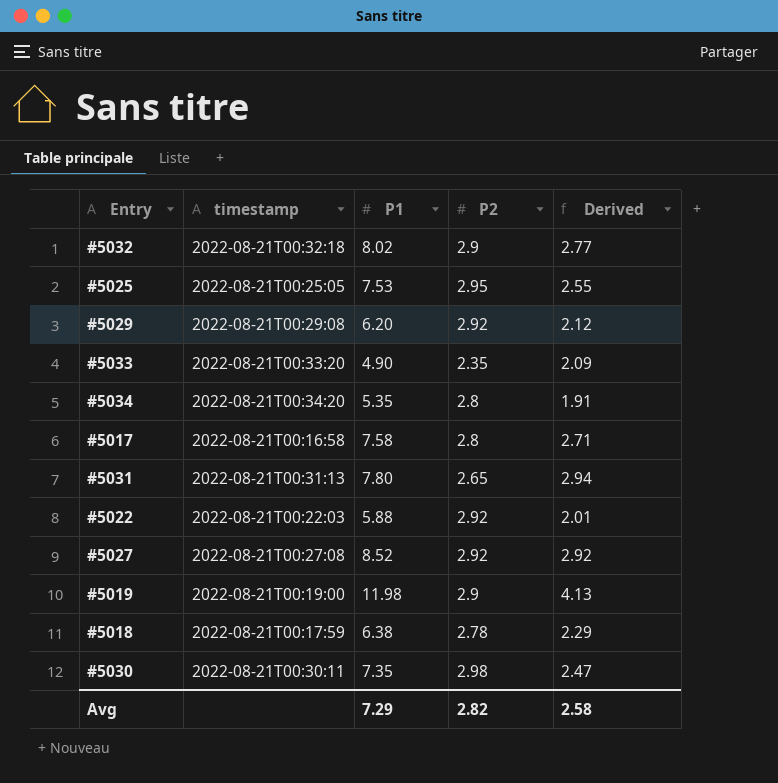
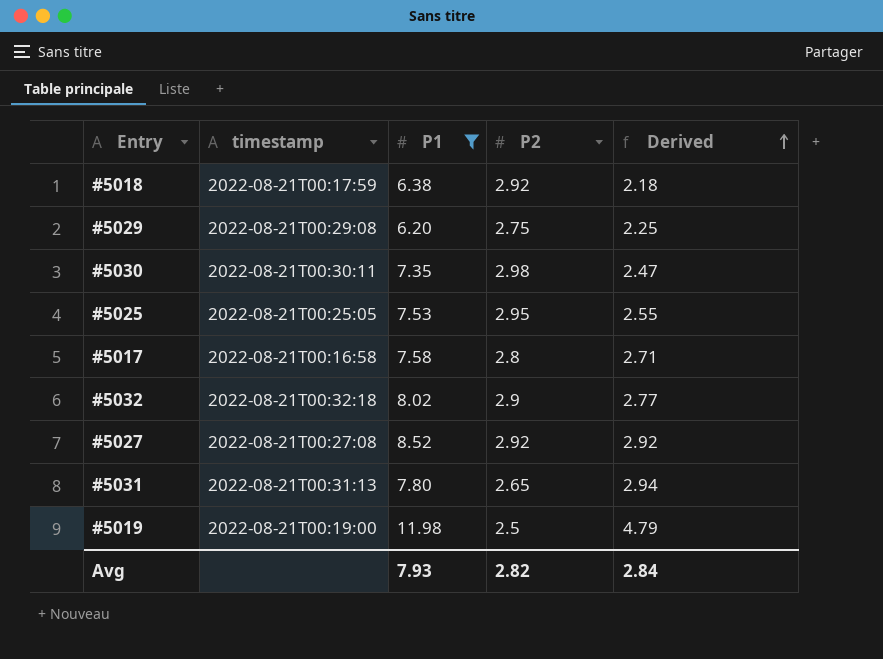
filter: none -> P1 >= 6.20
row order: none -> Derived ascending
#5018 | P2: 2.78 -> 2.92
#5018 | Derived: 2.29 -> 2.18
#5029 | P2: 2.92 -> 2.75
#5029 | Derived: 2.12 -> 2.25
#5019 | P2: 2.9 -> 2.5
#5019 | Derived: 4.13 -> 4.79
Avg | P1: 7.29 -> 7.93
Avg | Derived: 2.58 -> 2.84

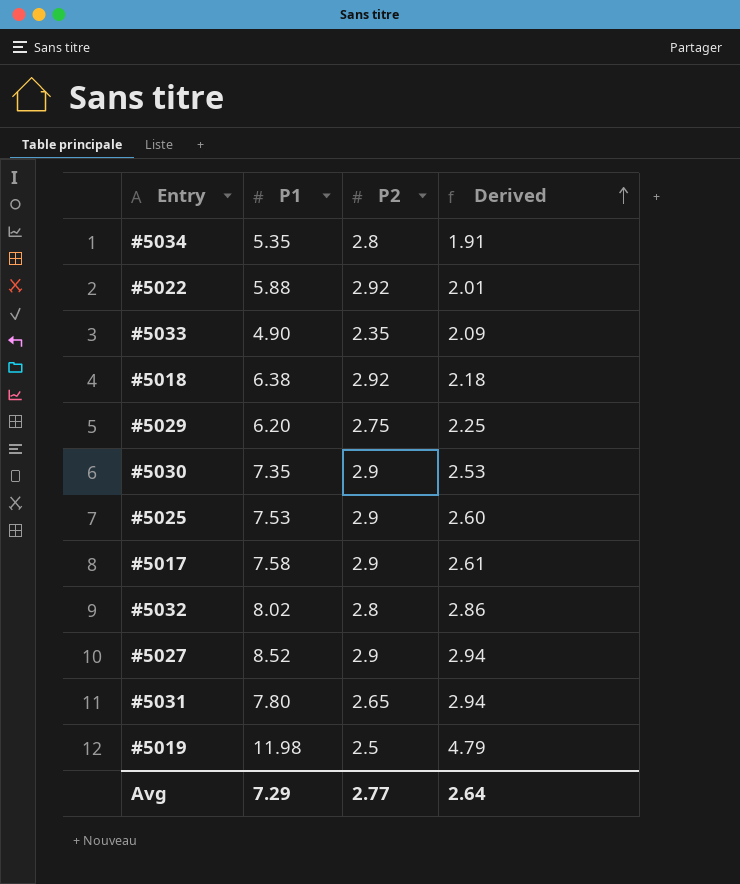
filter: P1 >= 6.20 -> none
column timestamp | position: 2 -> none
#5030 | P2: 2.98 -> 2.9
#5030 | Derived: 2.47 -> 2.53
#5025 | P2: 2.95 -> 2.9
#5025 | Derived: 2.55 -> 2.60
#5017 | P2: 2.8 -> 2.9
#5017 | Derived: 2.71 -> 2.61
#5032 | P2: 2.9 -> 2.8
#5032 | Derived: 2.77 -> 2.86
#5027 | P2: 2.92 -> 2.9
#5027 | Derived: 2.92 -> 2.94
Avg | P1: 7.93 -> 7.29
Avg | P2: 2.82 -> 2.77
Avg | Derived: 2.84 -> 2.64

